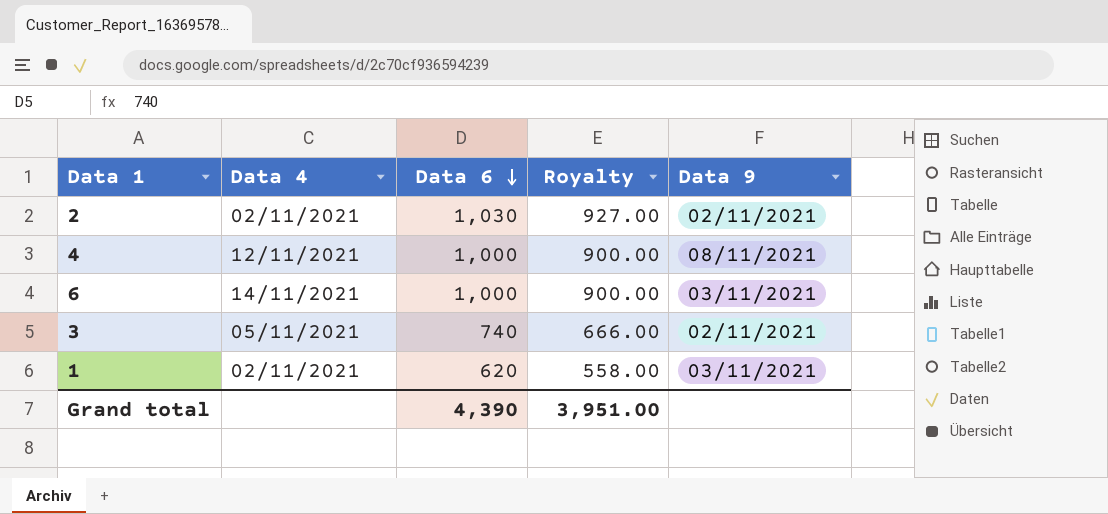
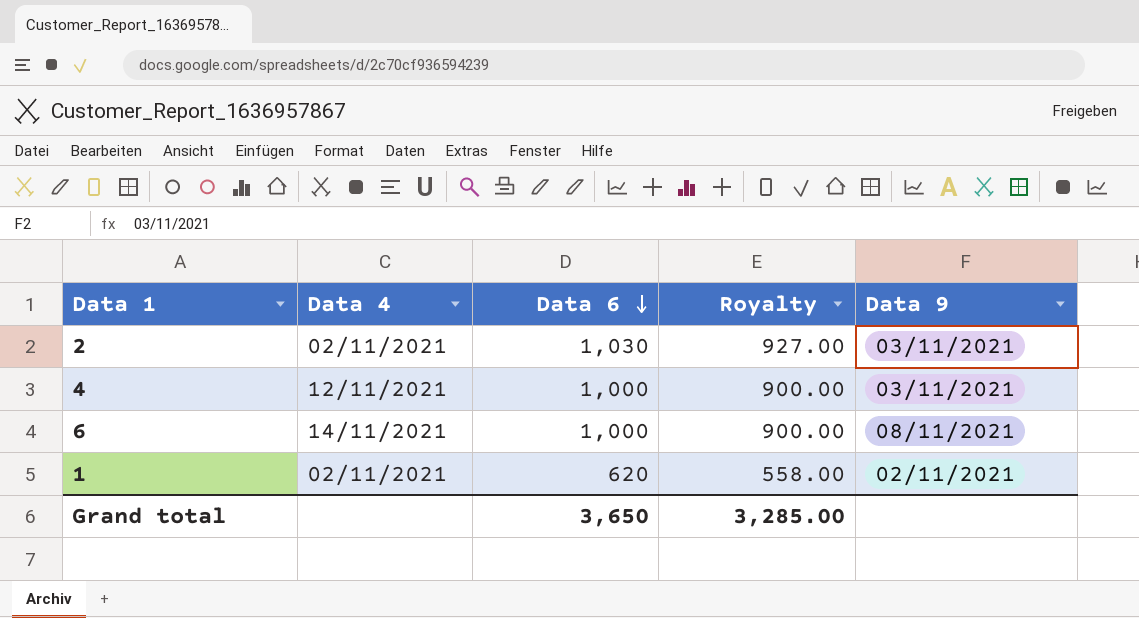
row 3: 05/11/2021 | 740 | 666.00 | 02/11/2021 -> none
2 | Data 9: 02/11/2021 -> 03/11/2021
4 | Data 9: 08/11/2021 -> 03/11/2021
6 | Data 9: 03/11/2021 -> 08/11/2021
1 | Data 9: 03/11/2021 -> 02/11/2021
Grand total | Data 6: 4,390 -> 3,650
Grand total | Royalty: 3,951.00 -> 3,285.00

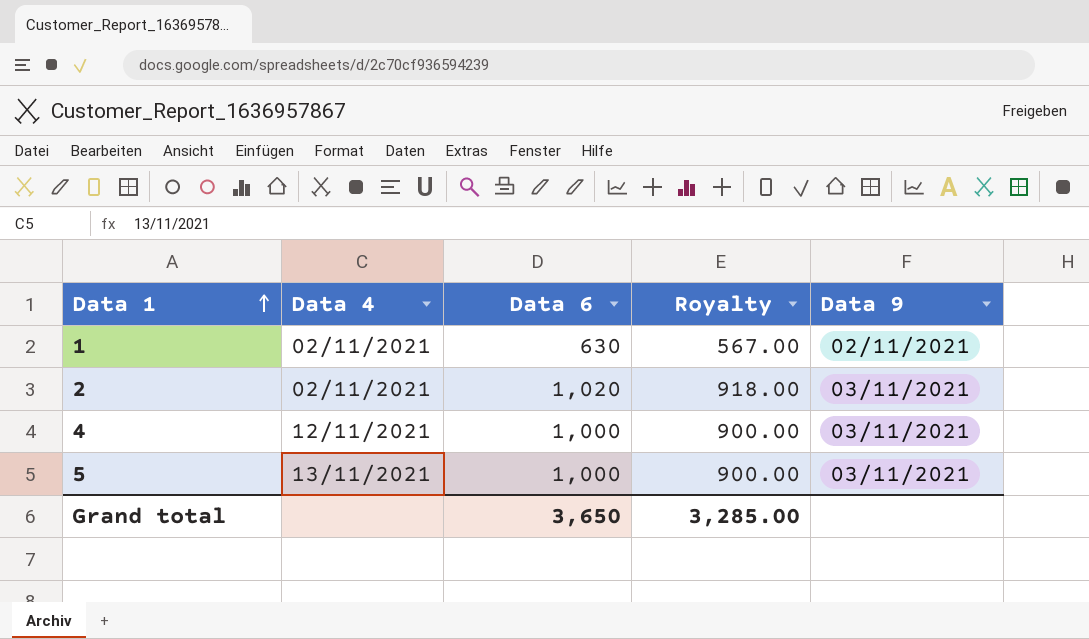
row order: Data 6 descending -> Data 1 ascending
row 6: 14/11/2021 | 1,000 | 900.00 | 08/11/2021 -> none
1 | Data 6: 620 -> 630
1 | Royalty: 558.00 -> 567.00
2 | Data 6: 1,030 -> 1,020
2 | Royalty: 927.00 -> 918.00
row 5: none -> 13/11/2021 | 1,000 | 900.00 | 03/11/2021

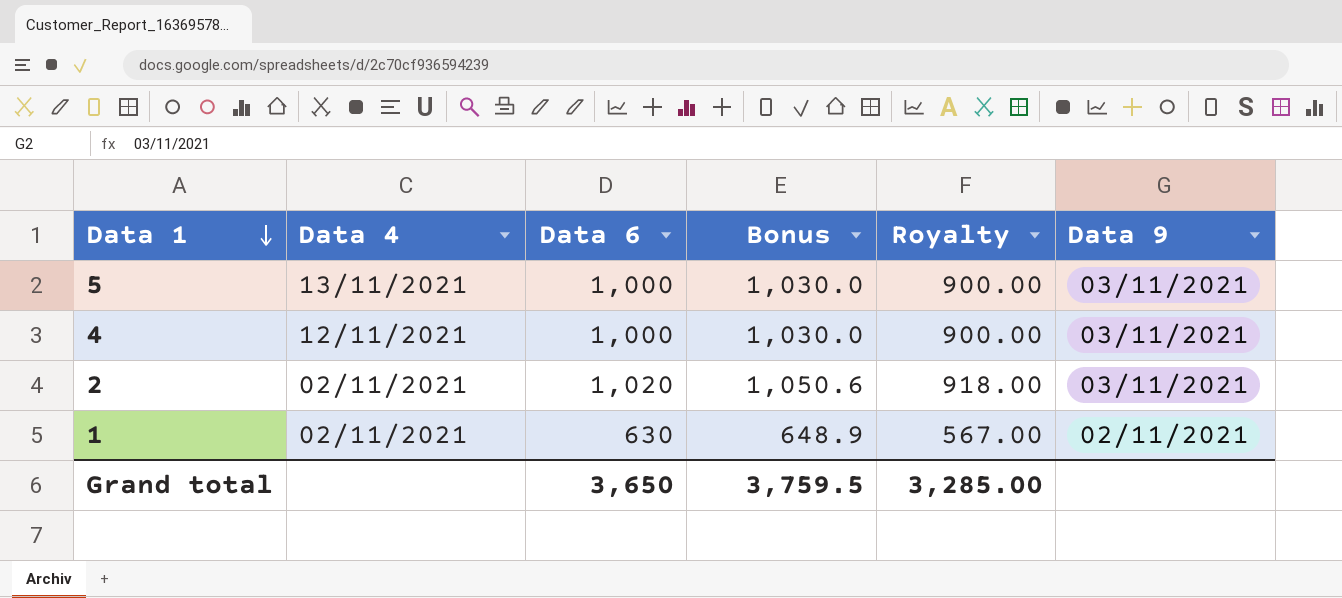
row order: Data 1 ascending -> Data 1 descending
column Bonus | formula: none -> [Data 6] * 1.03

